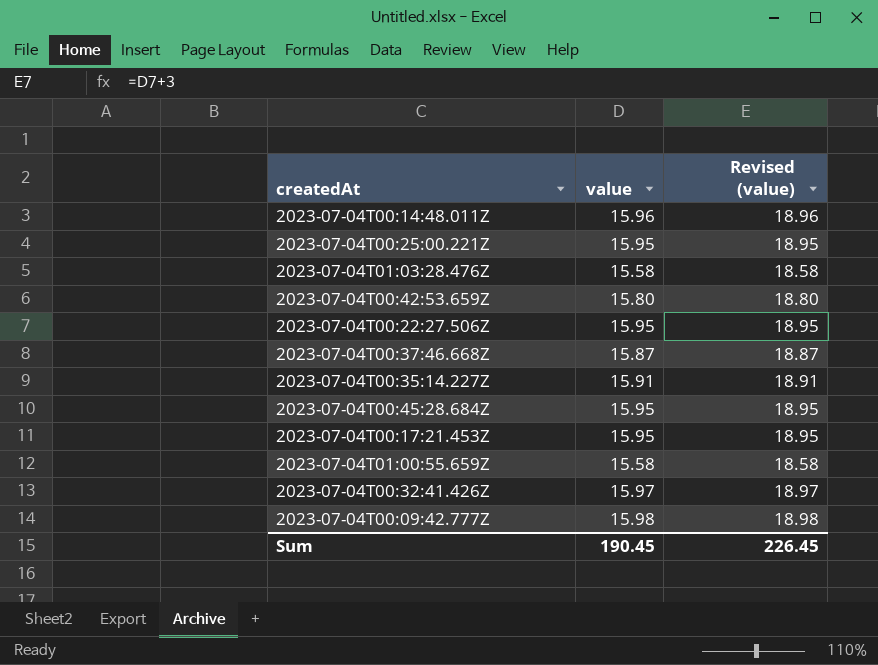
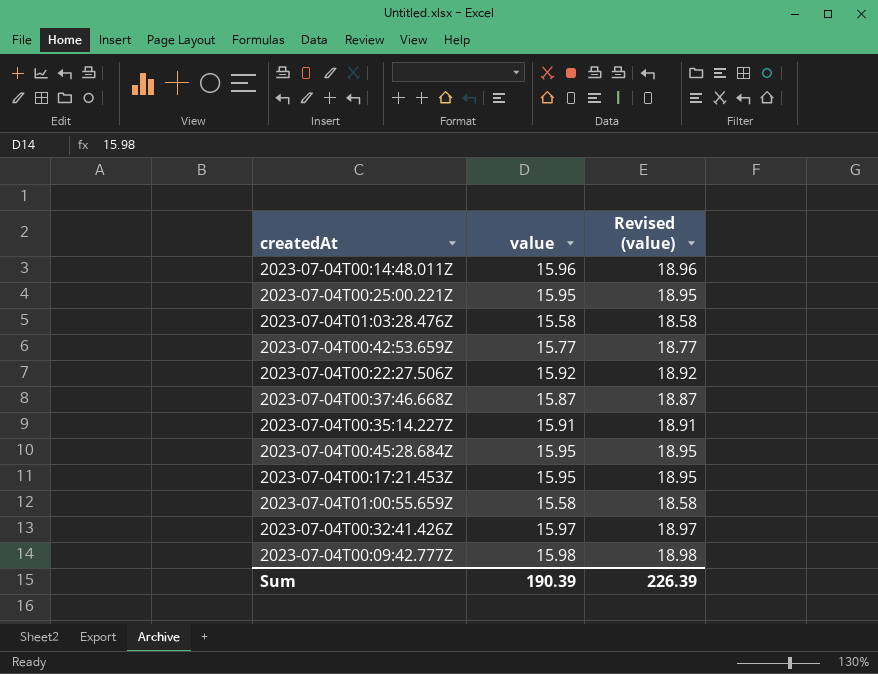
2023-07-04T00:42:53.659Z | value: 15.80 -> 15.77
2023-07-04T00:42:53.659Z | Revised (value): 18.80 -> 18.77
2023-07-04T00:22:27.506Z | value: 15.95 -> 15.92
2023-07-04T00:22:27.506Z | Revised (value): 18.95 -> 18.92
Sum | value: 190.45 -> 190.39
Sum | Revised (value): 226.45 -> 226.39

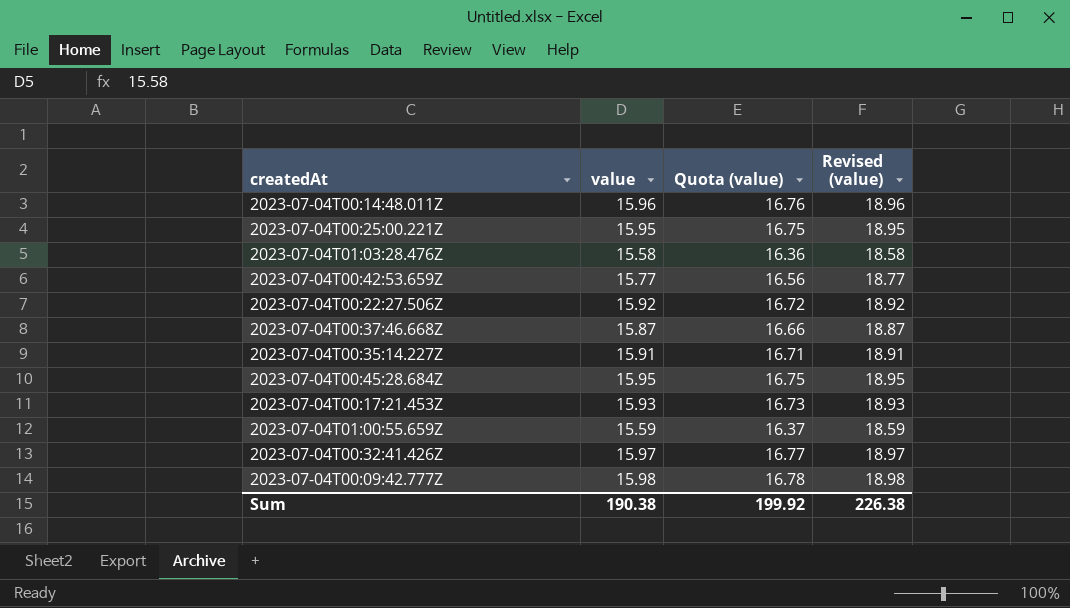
column Quota (value) | formula: none -> [value] * 1.05
2023-07-04T00:17:21.453Z | value: 15.95 -> 15.93
2023-07-04T00:17:21.453Z | Revised (value): 18.95 -> 18.93
2023-07-04T01:00:55.659Z | value: 15.58 -> 15.59
2023-07-04T01:00:55.659Z | Revised (value): 18.58 -> 18.59
Sum | value: 190.39 -> 190.38
Sum | Revised (value): 226.39 -> 226.38

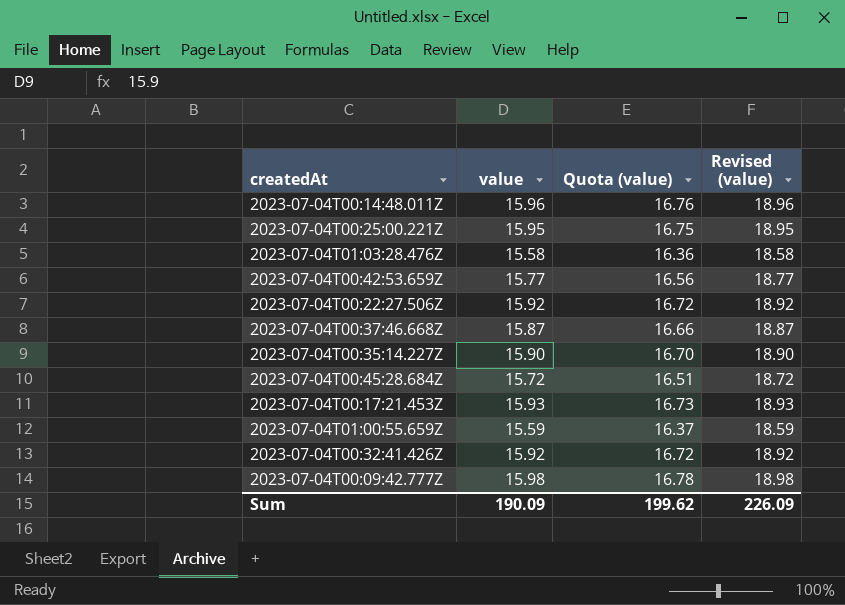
2023-07-04T00:35:14.227Z | value: 15.91 -> 15.90
2023-07-04T00:35:14.227Z | Quota (value): 16.71 -> 16.70
2023-07-04T00:35:14.227Z | Revised (value): 18.91 -> 18.90
2023-07-04T00:45:28.684Z | value: 15.95 -> 15.72
2023-07-04T00:45:28.684Z | Quota (value): 16.75 -> 16.51
2023-07-04T00:45:28.684Z | Revised (value): 18.95 -> 18.72
2023-07-04T00:32:41.426Z | value: 15.97 -> 15.92
2023-07-04T00:32:41.426Z | Quota (value): 16.77 -> 16.72
2023-07-04T00:32:41.426Z | Revised (value): 18.97 -> 18.92
Sum | value: 190.38 -> 190.09
Sum | Quota (value): 199.92 -> 199.62
Sum | Revised (value): 226.38 -> 226.09

